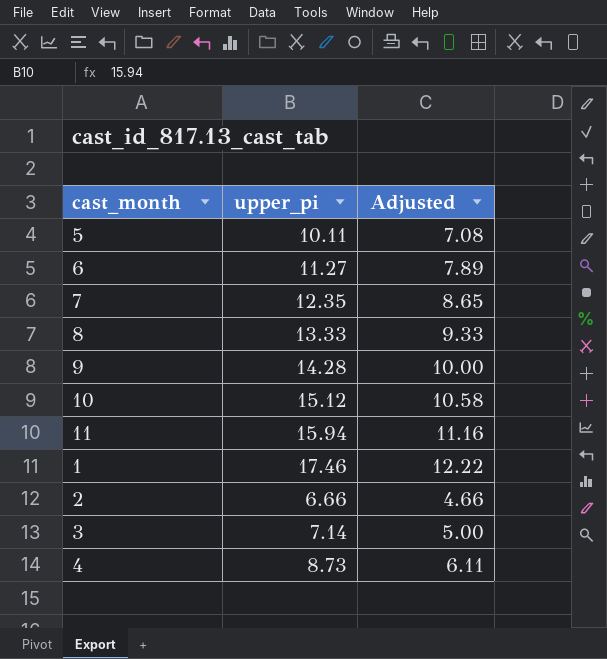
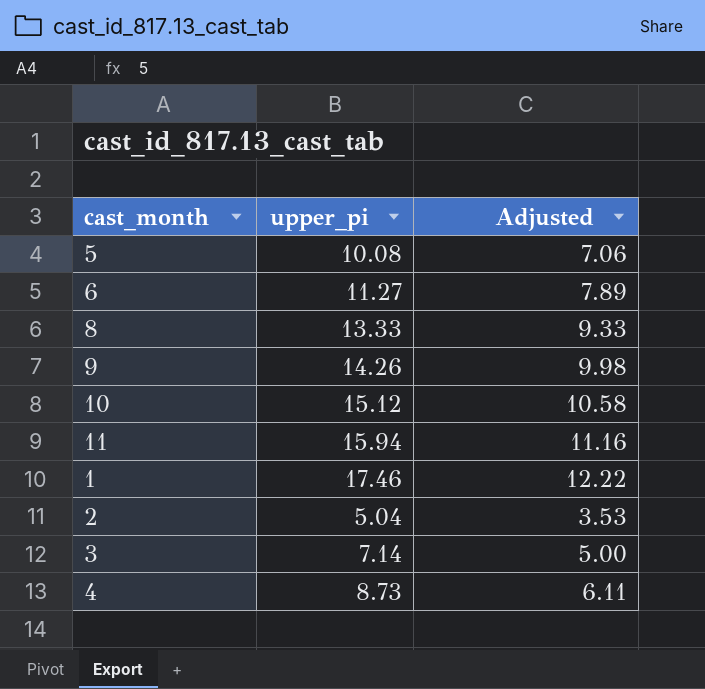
row 7: 12.35 | 8.65 -> none
5 | upper_pi: 10.11 -> 10.08
5 | Adjusted: 7.08 -> 7.06
9 | upper_pi: 14.28 -> 14.26
9 | Adjusted: 10.00 -> 9.98
2 | upper_pi: 6.66 -> 5.04
2 | Adjusted: 4.66 -> 3.53

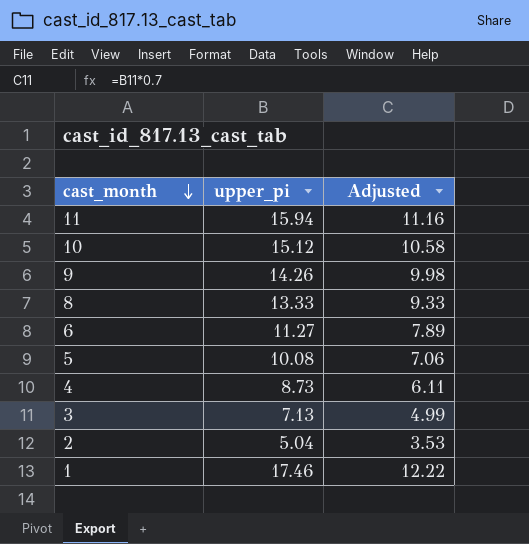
row order: none -> cast_month descending
3 | upper_pi: 7.14 -> 7.13
3 | Adjusted: 5.00 -> 4.99

